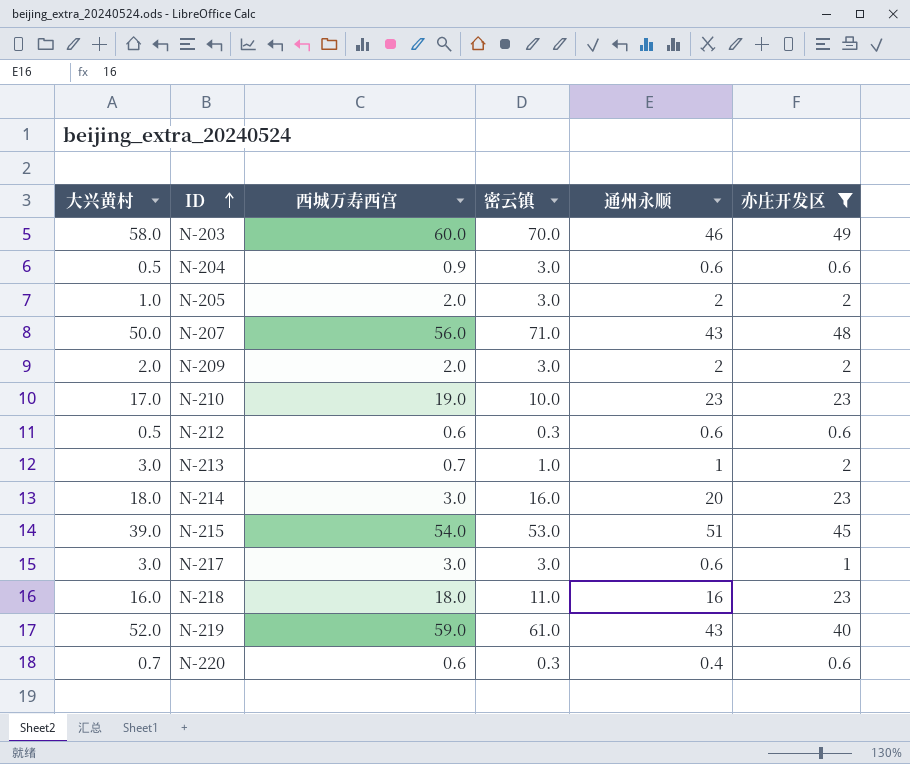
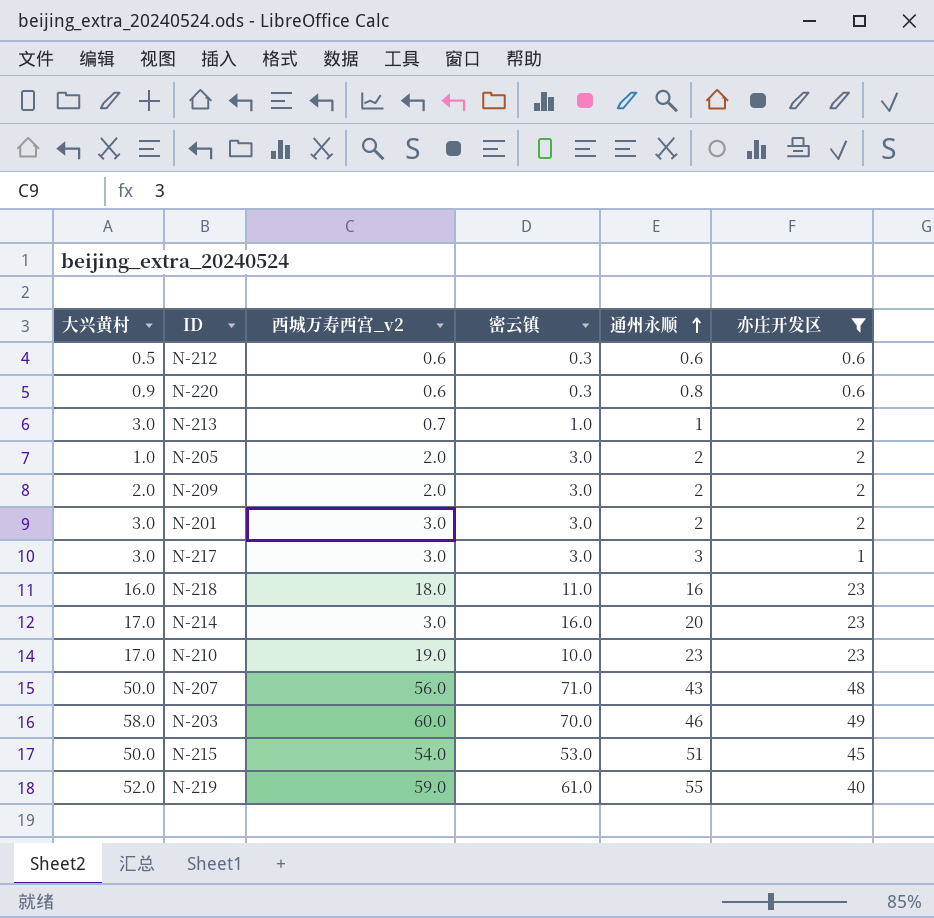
row order: ID ascending -> 通州永顺 ascending
column name: 西城万寿西宫 -> 西城万寿西宫_v2
row N-204: 0.5 | 0.9 | 3.0 | 0.6 | 0.6 -> none
N-220 | 大兴黄村: 0.7 -> 0.9
N-220 | 通州永顺: 0.4 -> 0.8
row N-201: none -> 3.0 | 3.0 | 3.0 | 2 | 2
N-217 | 通州永顺: 0.6 -> 3
N-214 | 大兴黄村: 18.0 -> 17.0
N-215 | 大兴黄村: 39.0 -> 50.0
N-219 | 通州永顺: 43 -> 55

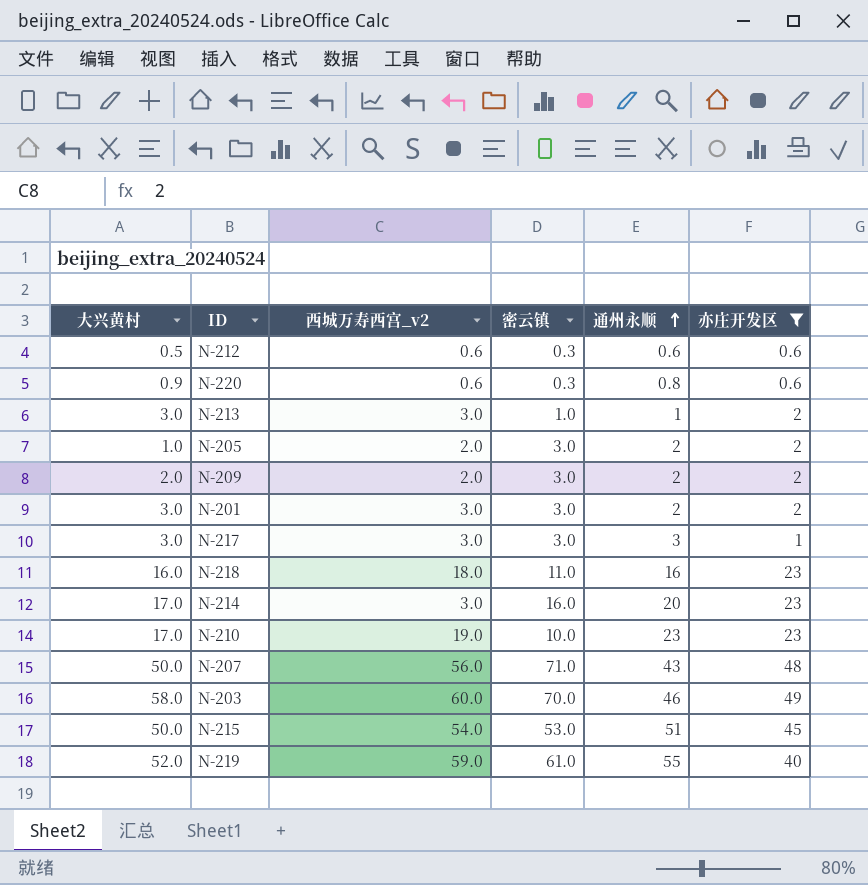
N-213 | 西城万寿西宫_v2: 0.7 -> 3.0

